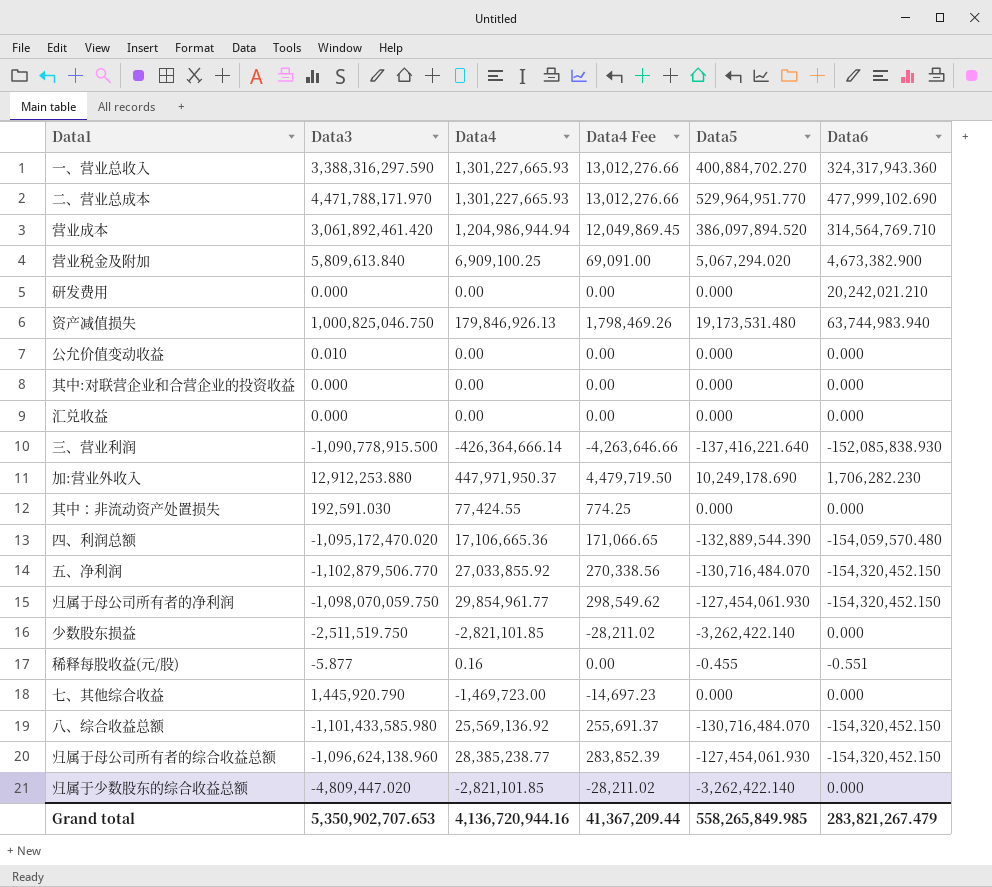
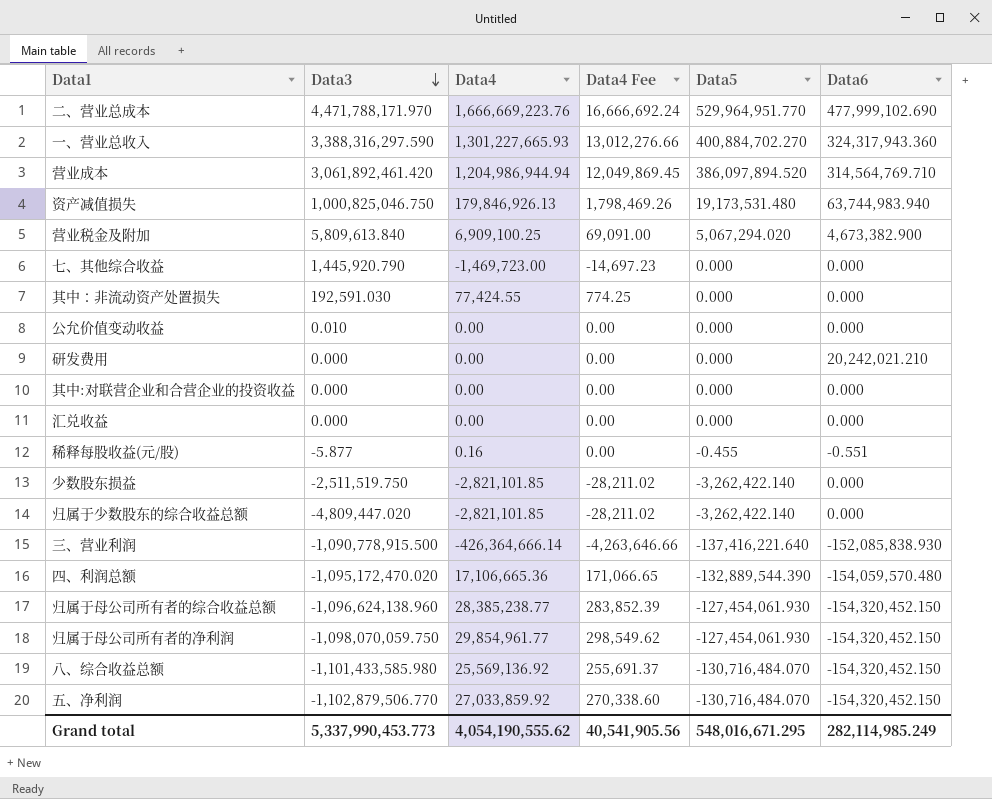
row order: none -> Data3 descending
row 加:营业外收入: 12,912,253.880 | 447,971,950.37 | 4,479,719.50 | 10,249,178.690 | 1,706,282.230 -> none
二、营业总成本 | Data4: 1,301,227,665.93 -> 1,666,669,223.76
二、营业总成本 | Data4 Fee: 13,012,276.66 -> 16,666,692.24
五、净利润 | Data4: 27,033,855.92 -> 27,033,859.92
五、净利润 | Data4 Fee: 270,338.56 -> 270,338.60
Grand total | Data3: 5,350,902,707.653 -> 5,337,990,453.773
Grand total | Data4: 4,136,720,944.16 -> 4,054,190,555.62
Grand total | Data4 Fee: 41,367,209.44 -> 40,541,905.56
Grand total | Data5: 558,265,849.985 -> 548,016,671.295
Grand total | Data6: 283,821,267.479 -> 282,114,985.249

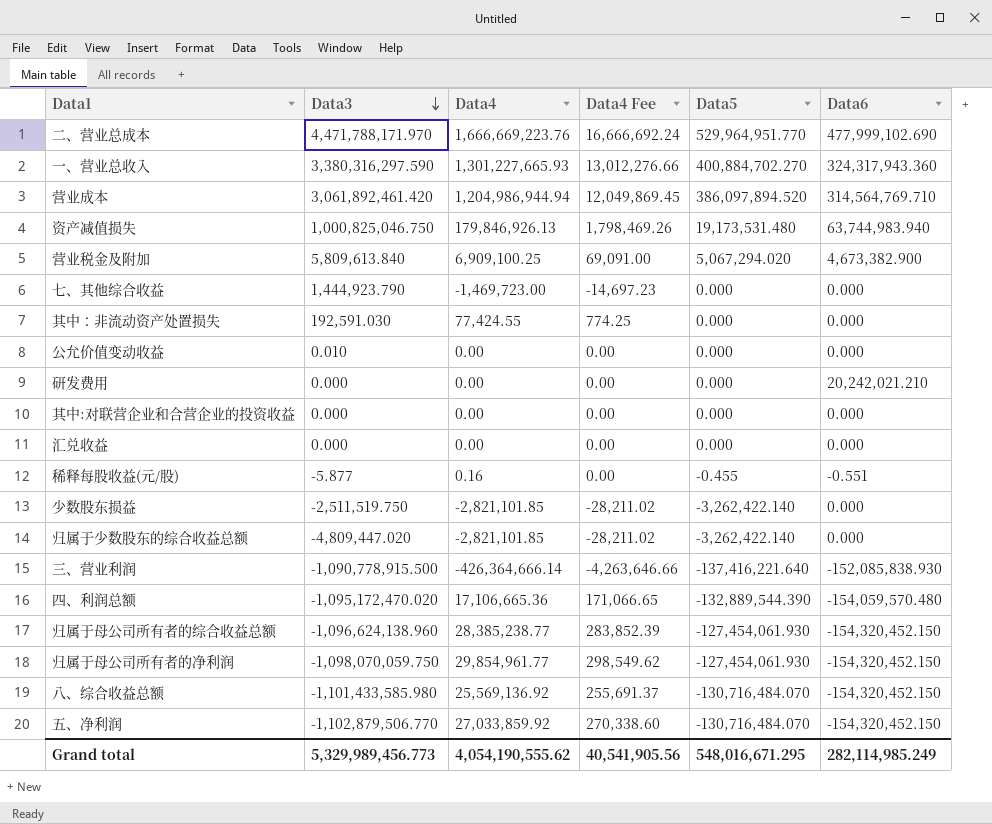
一、营业总收入 | Data3: 3,388,316,297.590 -> 3,380,316,297.590
七、其他综合收益 | Data3: 1,445,920.790 -> 1,444,923.790
Grand total | Data3: 5,337,990,453.773 -> 5,329,989,456.773

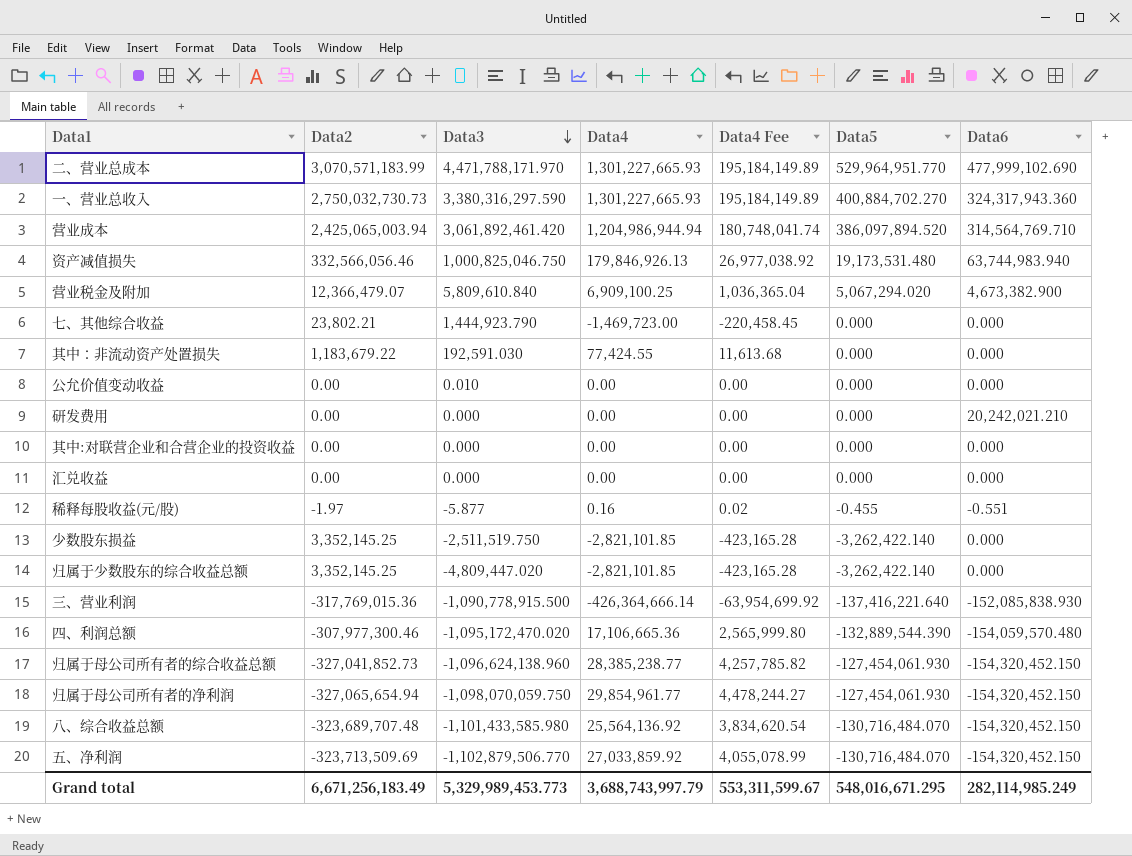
column Data2 | position: none -> 2
column Data4 Fee | formula: [Data4] * 0.01 -> [Data4] * 0.15
二、营业总成本 | Data4: 1,666,669,223.76 -> 1,301,227,665.93
营业税金及附加 | Data3: 5,809,613.840 -> 5,809,610.840
八、综合收益总额 | Data4: 25,569,136.92 -> 25,564,136.92
Grand total | Data3: 5,329,989,456.773 -> 5,329,989,453.773
Grand total | Data4: 4,054,190,555.62 -> 3,688,743,997.79
Grand total | Data4 Fee: 40,541,905.56 -> 553,311,599.67

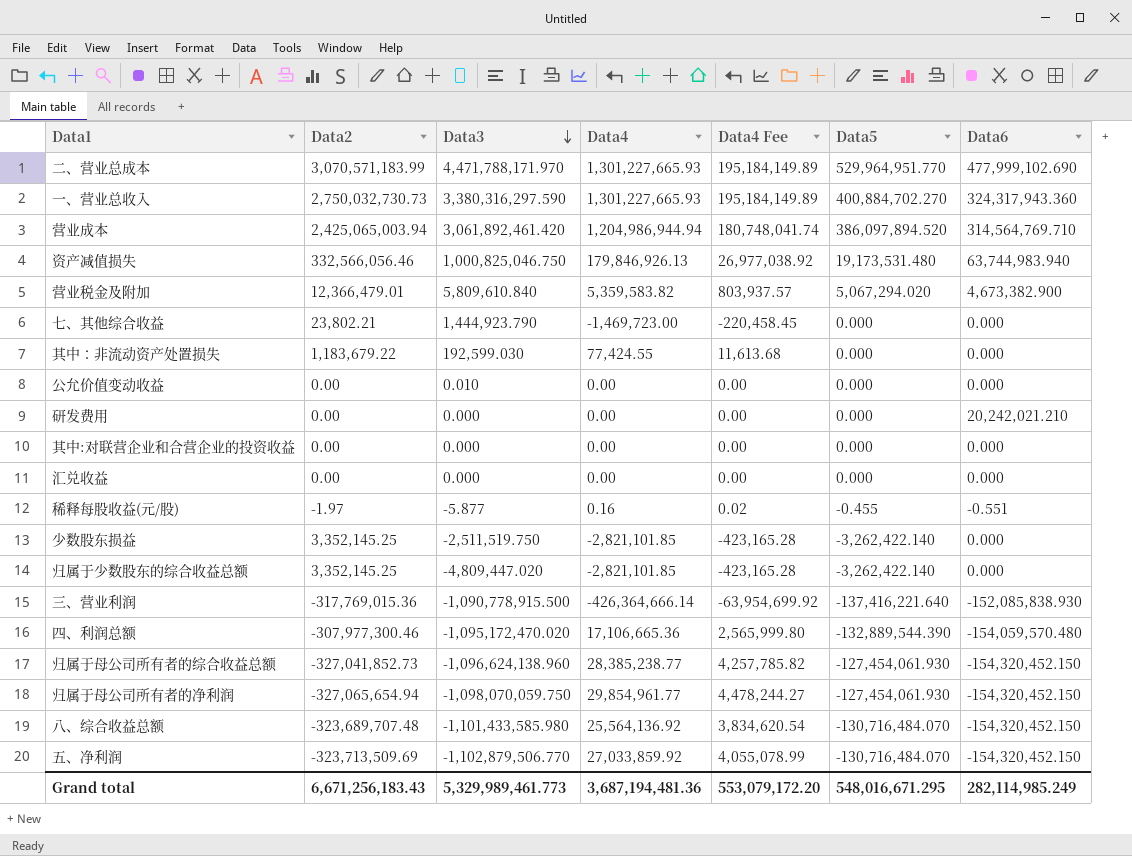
营业税金及附加 | Data2: 12,366,479.07 -> 12,366,479.01
营业税金及附加 | Data4: 6,909,100.25 -> 5,359,583.82
营业税金及附加 | Data4 Fee: 1,036,365.04 -> 803,937.57
其中：非流动资产处置损失 | Data3: 192,591.030 -> 192,599.030
Grand total | Data2: 6,671,256,183.49 -> 6,671,256,183.43
Grand total | Data3: 5,329,989,453.773 -> 5,329,989,461.773
Grand total | Data4: 3,688,743,997.79 -> 3,687,194,481.36
Grand total | Data4 Fee: 553,311,599.67 -> 553,079,172.20

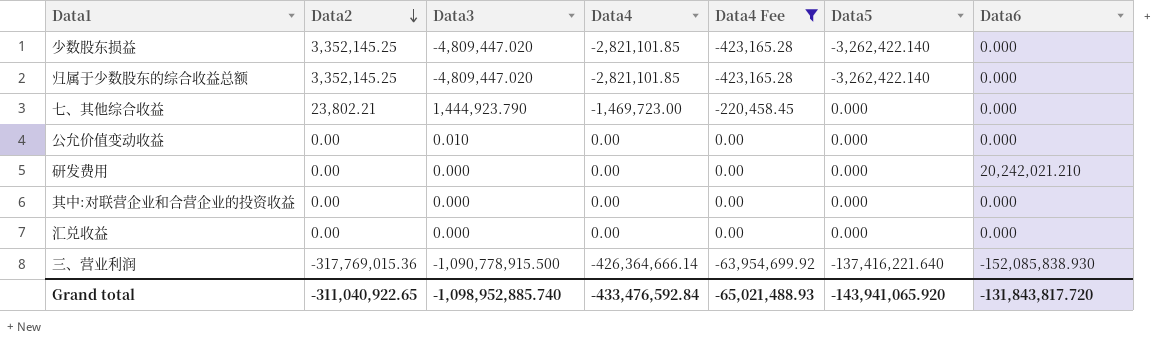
filter: none -> Data4 Fee <= 0.00
row order: Data3 descending -> Data2 descending
少数股东损益 | Data3: -2,511,519.750 -> -4,809,447.020
Grand total | Data2: 6,671,256,183.43 -> -311,040,922.65
Grand total | Data3: 5,329,989,461.773 -> -1,098,952,885.740
Grand total | Data4: 3,687,194,481.36 -> -433,476,592.84
Grand total | Data4 Fee: 553,079,172.20 -> -65,021,488.93
Grand total | Data5: 548,016,671.295 -> -143,941,065.920
Grand total | Data6: 282,114,985.249 -> -131,843,817.720

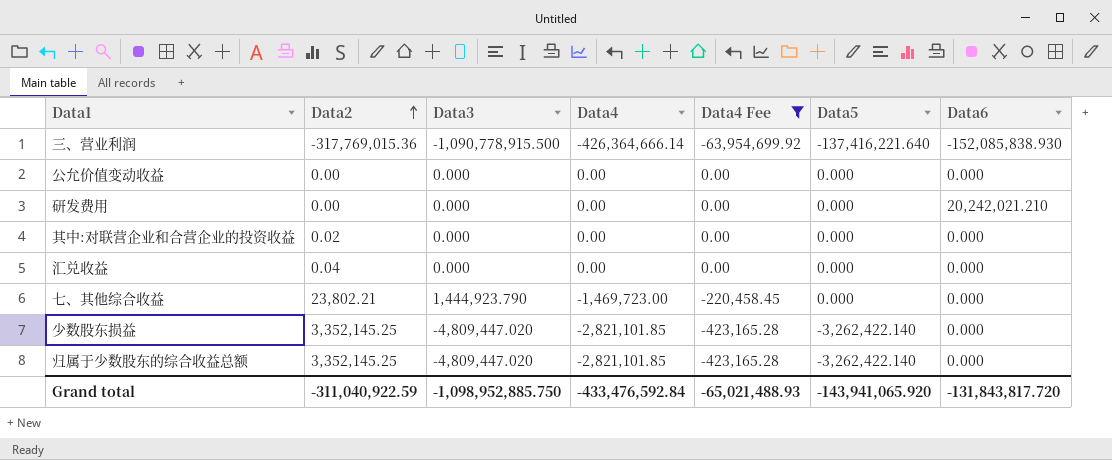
row order: Data2 descending -> Data2 ascending
公允价值变动收益 | Data3: 0.010 -> 0.000
其中:对联营企业和合营企业的投资收益 | Data2: 0.00 -> 0.02
汇兑收益 | Data2: 0.00 -> 0.04
Grand total | Data2: -311,040,922.65 -> -311,040,922.59
Grand total | Data3: -1,098,952,885.740 -> -1,098,952,885.750

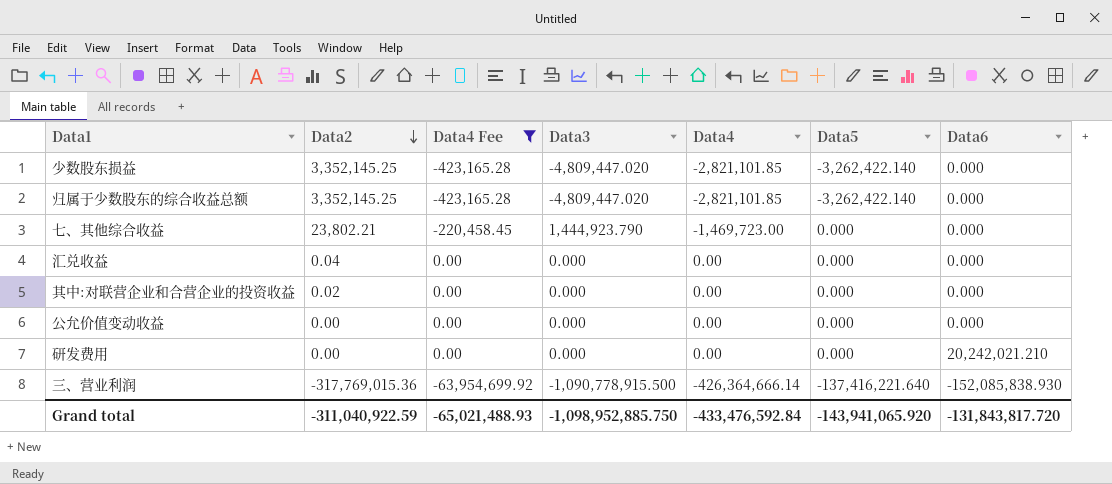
row order: Data2 ascending -> Data2 descending
column Data4 Fee | position: 5 -> 3

